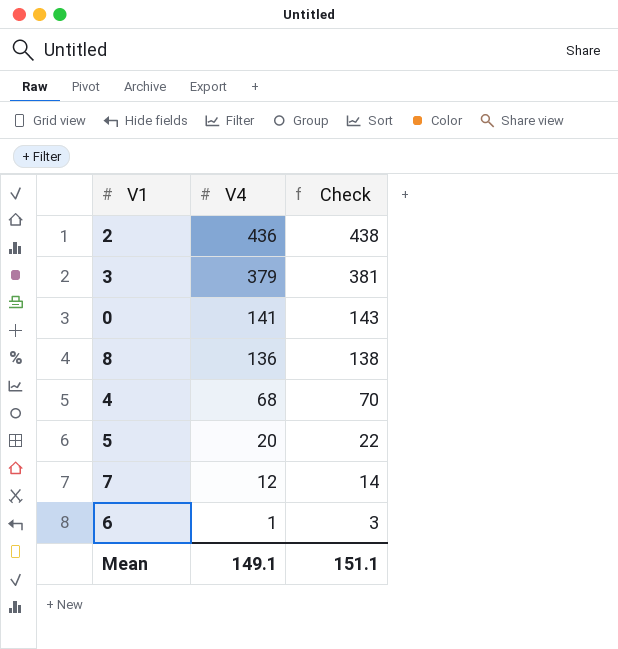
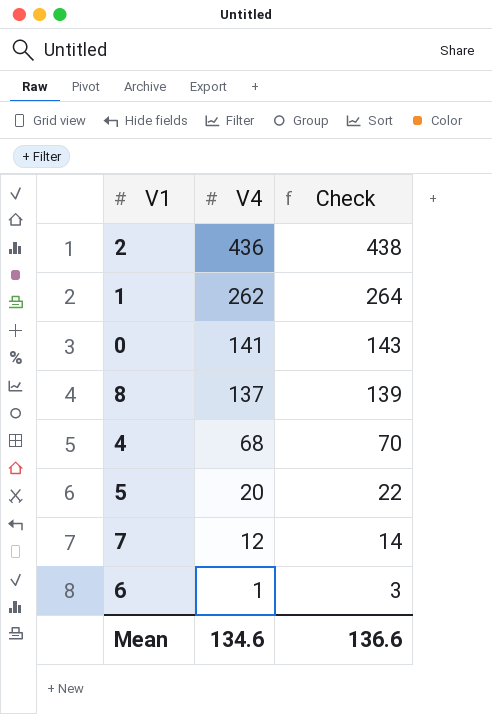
row 3: 379 | 381 -> none
row 1: none -> 262 | 264
8 | V4: 136 -> 137
8 | Check: 138 -> 139
Mean | V4: 149.1 -> 134.6
Mean | Check: 151.1 -> 136.6

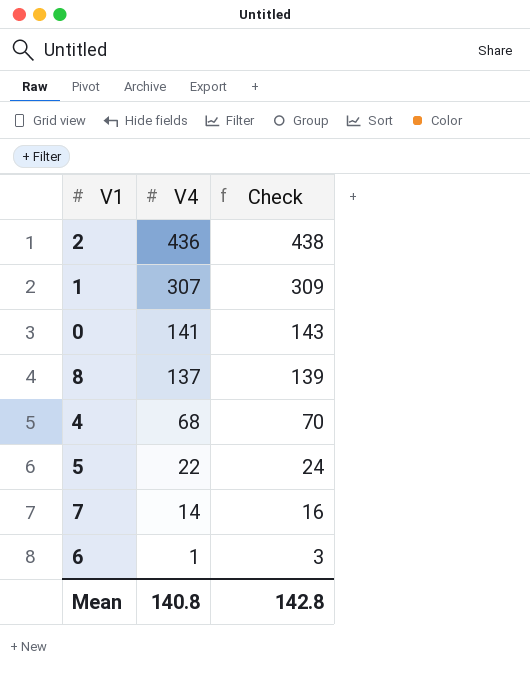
1 | V4: 262 -> 307
1 | Check: 264 -> 309
5 | V4: 20 -> 22
5 | Check: 22 -> 24
7 | V4: 12 -> 14
7 | Check: 14 -> 16
Mean | V4: 134.6 -> 140.8
Mean | Check: 136.6 -> 142.8

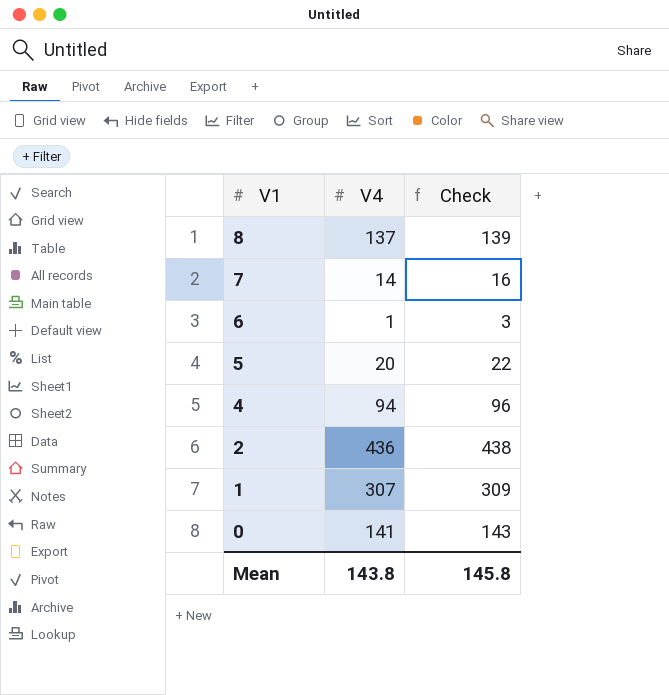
row order: V4 descending -> V1 descending
5 | V4: 22 -> 20
5 | Check: 24 -> 22
4 | V4: 68 -> 94
4 | Check: 70 -> 96
Mean | V4: 140.8 -> 143.8
Mean | Check: 142.8 -> 145.8

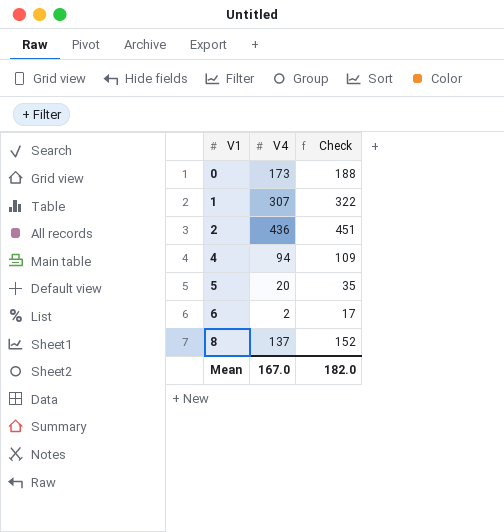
row order: V1 descending -> V1 ascending
column Check | formula: [V4] + 2 -> [V4] + 15
row 7: 14 | 16 -> none
0 | V4: 141 -> 173
6 | V4: 1 -> 2
Mean | V4: 143.8 -> 167.0
Mean | Check: 145.8 -> 182.0

